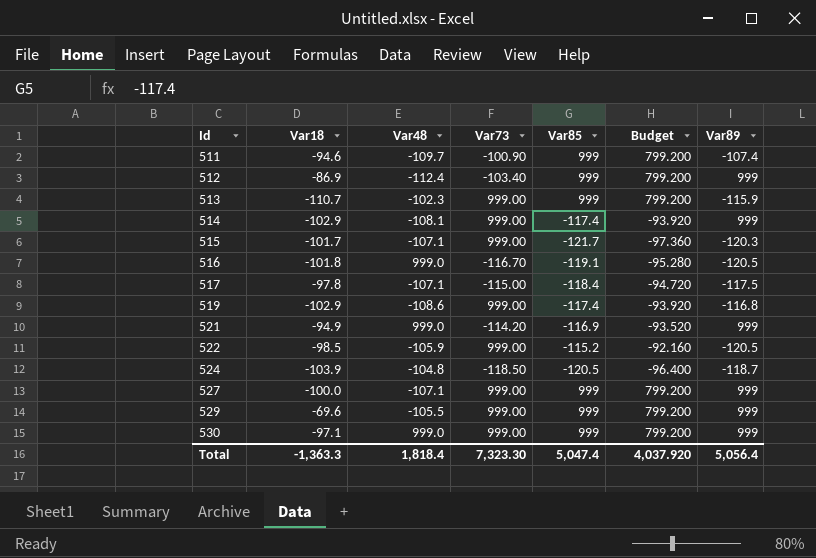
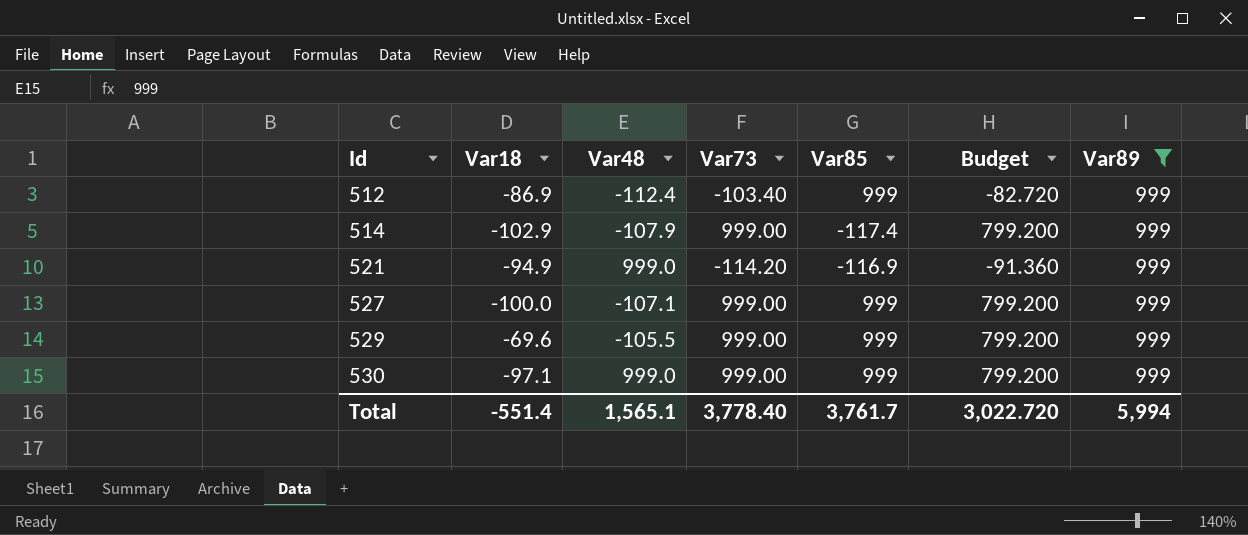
filter: none -> Var89 = 999
column Budget | formula: [Var85] * 0.8 -> [Var73] * 0.8
514 | Var48: -108.1 -> -107.9
Total | Var18: -1,363.3 -> -551.4
Total | Var48: 1,818.4 -> 1,565.1
Total | Var73: 7,323.30 -> 3,778.40
Total | Var85: 5,047.4 -> 3,761.7
Total | Budget: 4,037.920 -> 3,022.720
Total | Var89: 5,056.4 -> 5,994

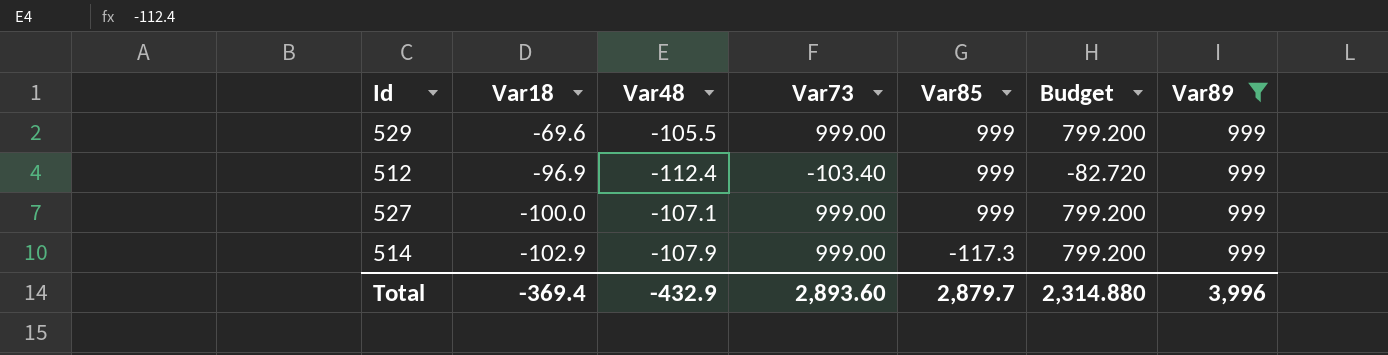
row order: Id ascending -> Var18 descending
row 521: -94.9 | 999.0 | -114.20 | -116.9 | -91.360 | 999 -> none
row 530: -97.1 | 999.0 | 999.00 | 999 | 799.200 | 999 -> none
512 | Var18: -86.9 -> -96.9
514 | Var85: -117.4 -> -117.3
Total | Var18: -551.4 -> -369.4
Total | Var48: 1,565.1 -> -432.9
Total | Var73: 3,778.40 -> 2,893.60
Total | Var85: 3,761.7 -> 2,879.7
Total | Budget: 3,022.720 -> 2,314.880
Total | Var89: 5,994 -> 3,996

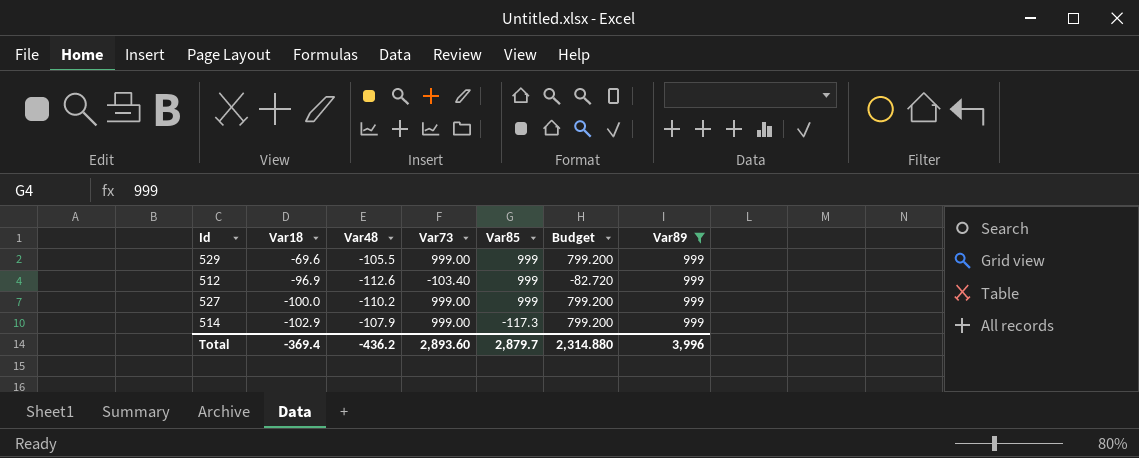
512 | Var48: -112.4 -> -112.6
527 | Var48: -107.1 -> -110.2
Total | Var48: -432.9 -> -436.2

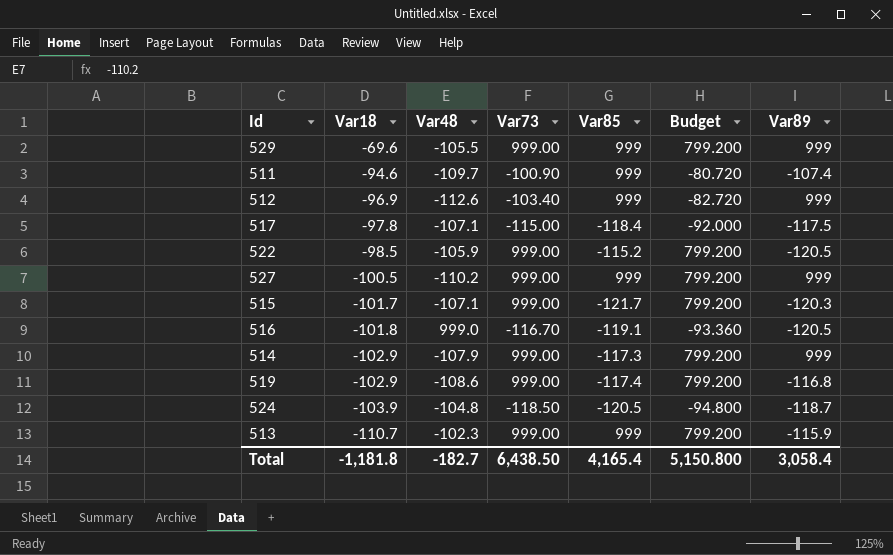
filter: Var89 = 999 -> none
527 | Var18: -100.0 -> -100.5
Total | Var18: -369.4 -> -1,181.8
Total | Var48: -436.2 -> -182.7
Total | Var73: 2,893.60 -> 6,438.50
Total | Var85: 2,879.7 -> 4,165.4
Total | Budget: 2,314.880 -> 5,150.800
Total | Var89: 3,996 -> 3,058.4

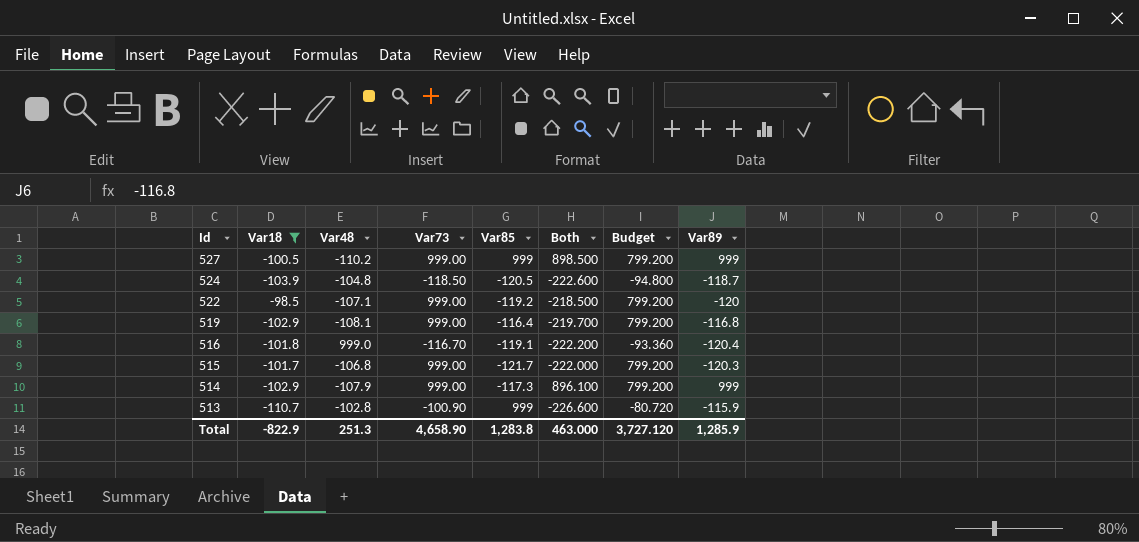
filter: none -> Var18 <= -98.5
row order: Var18 descending -> Id descending
column Both | formula: none -> [Var18] + [Var89]
522 | Var48: -105.9 -> -107.1
522 | Var85: -115.2 -> -119.2
522 | Var89: -120.5 -> -120
519 | Var48: -108.6 -> -108.1
519 | Var85: -117.4 -> -116.4
516 | Var89: -120.5 -> -120.4
515 | Var48: -107.1 -> -106.8
513 | Var48: -102.3 -> -102.8
513 | Var73: 999.00 -> -100.90
513 | Budget: 799.200 -> -80.720
Total | Var18: -1,181.8 -> -822.9
Total | Var48: -182.7 -> 251.3
Total | Var73: 6,438.50 -> 4,658.90
Total | Var85: 4,165.4 -> 1,283.8
Total | Budget: 5,150.800 -> 3,727.120
Total | Var89: 3,058.4 -> 1,285.9

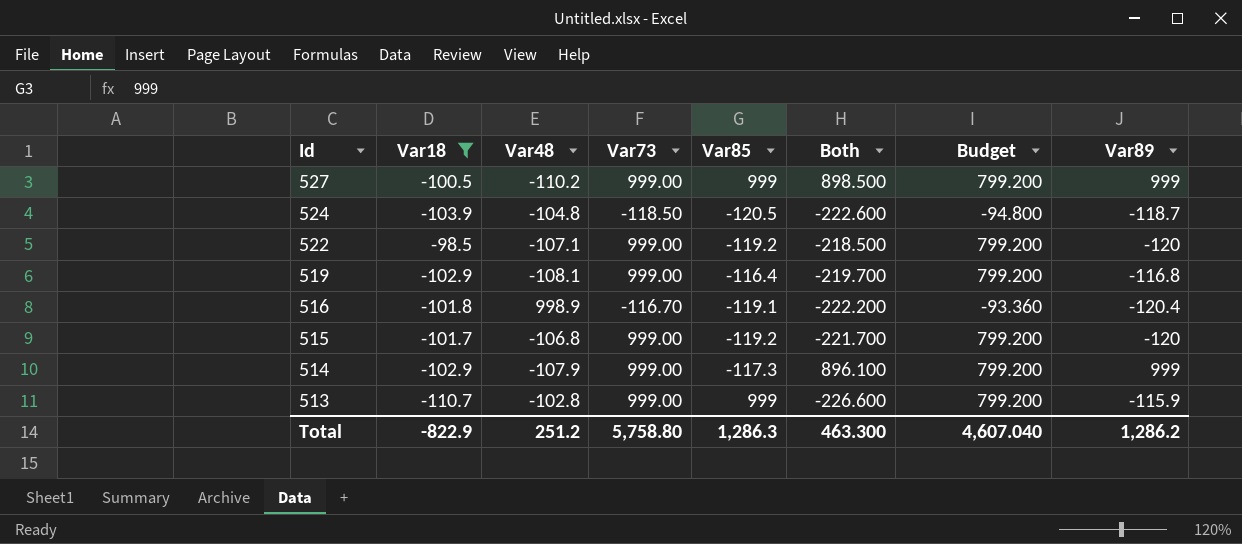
516 | Var48: 999.0 -> 998.9
515 | Var85: -121.7 -> -119.2
515 | Both: -222.000 -> -221.700
515 | Var89: -120.3 -> -120
513 | Var73: -100.90 -> 999.00
513 | Budget: -80.720 -> 799.200
Total | Var48: 251.3 -> 251.2
Total | Var73: 4,658.90 -> 5,758.80
Total | Var85: 1,283.8 -> 1,286.3
Total | Both: 463.000 -> 463.300
Total | Budget: 3,727.120 -> 4,607.040
Total | Var89: 1,285.9 -> 1,286.2

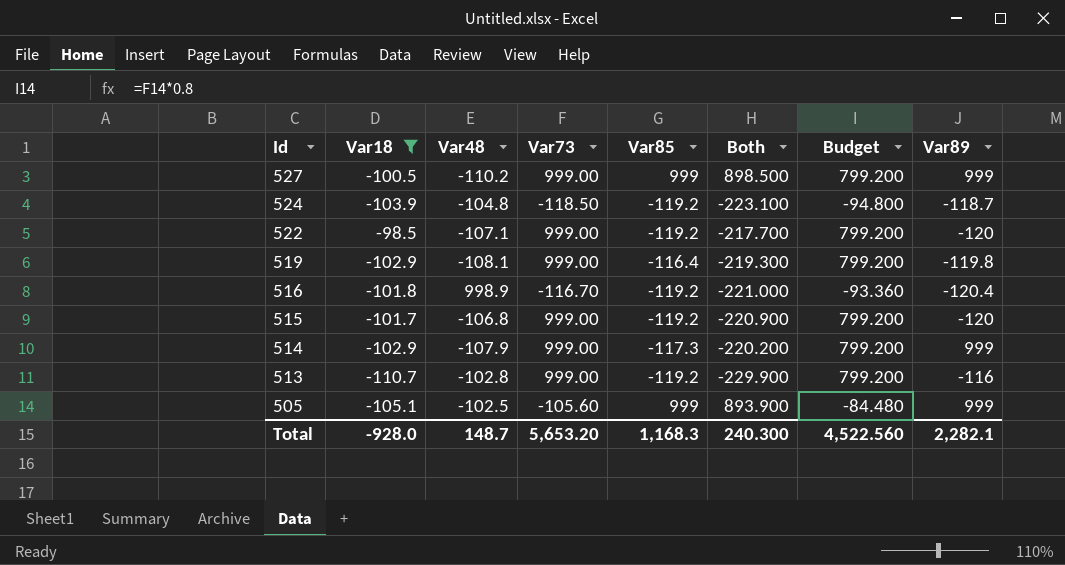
column Both | formula: [Var18] + [Var89] -> [Var18] + [Var85]
524 | Var85: -120.5 -> -119.2
519 | Var89: -116.8 -> -119.8
516 | Var85: -119.1 -> -119.2
513 | Var85: 999 -> -119.2
513 | Var89: -115.9 -> -116
row 505: none -> -105.1 | -102.5 | -105.60 | 999 | 893.900 | -84.480 | 999
Total | Var18: -822.9 -> -928.0
Total | Var48: 251.2 -> 148.7
Total | Var73: 5,758.80 -> 5,653.20
Total | Var85: 1,286.3 -> 1,168.3
Total | Both: 463.300 -> 240.300
Total | Budget: 4,607.040 -> 4,522.560
Total | Var89: 1,286.2 -> 2,282.1

